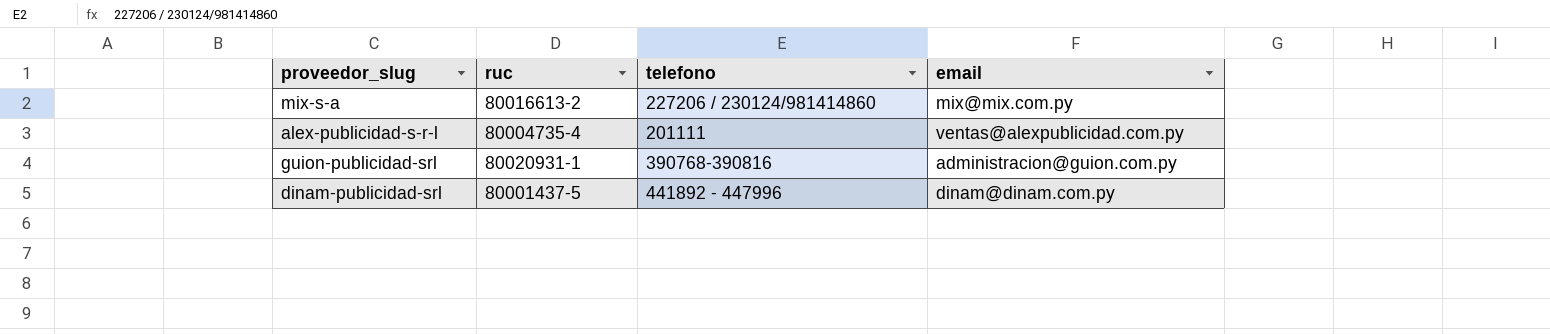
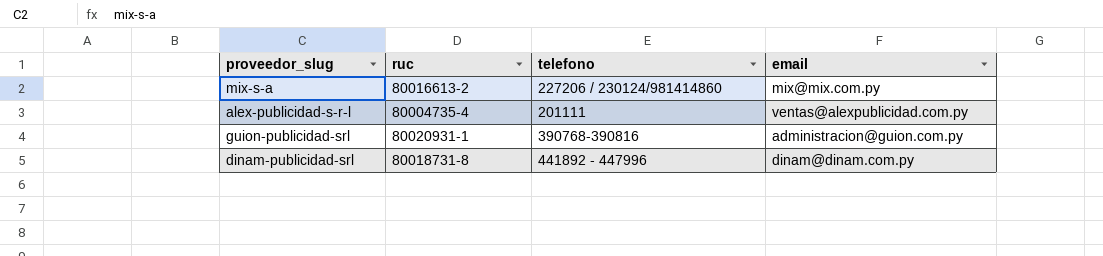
dinam-publicidad-srl | ruc: 80001437-5 -> 80018731-8

